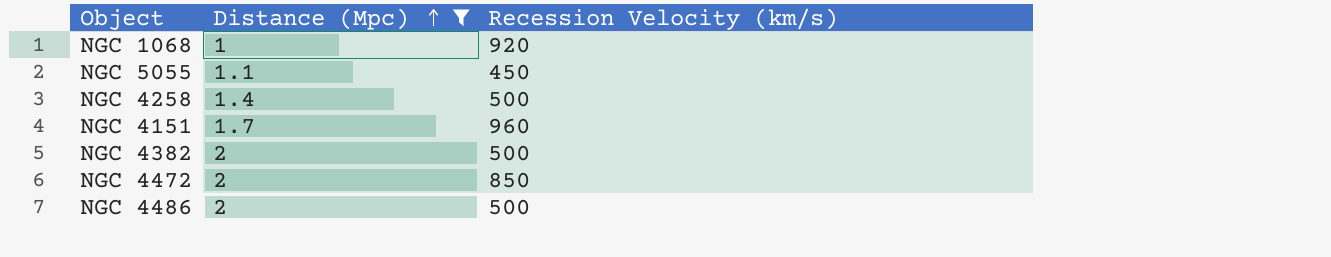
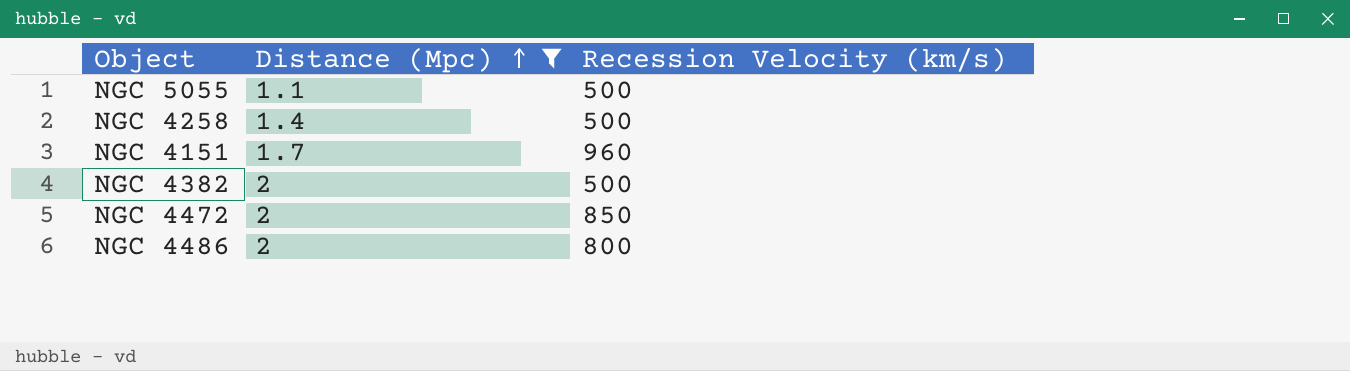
row NGC 1068: 1 | 920 -> none
NGC 5055 | Recession Velocity (km/s): 450 -> 500
NGC 4486 | Recession Velocity (km/s): 500 -> 800

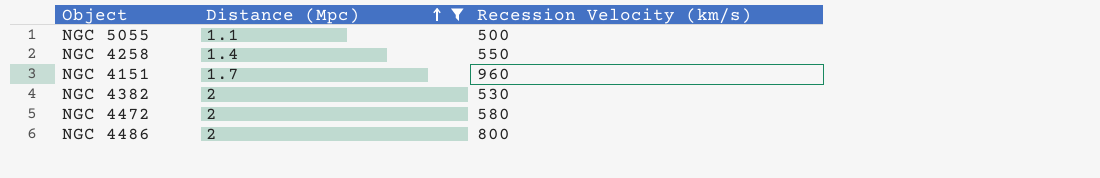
NGC 4258 | Recession Velocity (km/s): 500 -> 550
NGC 4382 | Recession Velocity (km/s): 500 -> 530
NGC 4472 | Recession Velocity (km/s): 850 -> 580

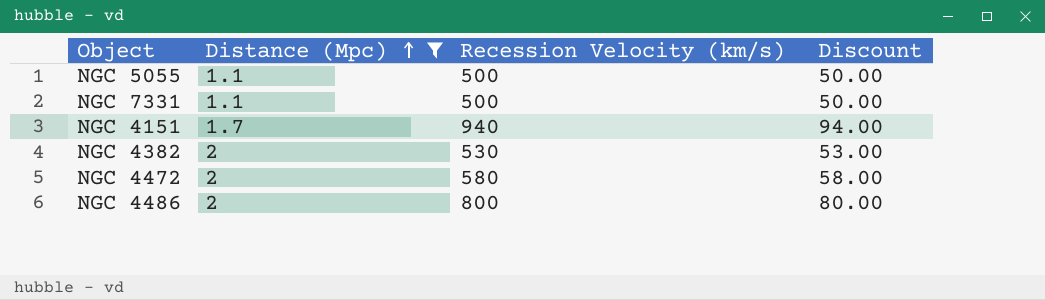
column Discount | formula: none -> [Recession Velocity (km/s)] * 0.1
row NGC 4258: 1.4 | 550 -> none
row NGC 7331: none -> 1.1 | 500 | 50.00
NGC 4151 | Recession Velocity (km/s): 960 -> 940

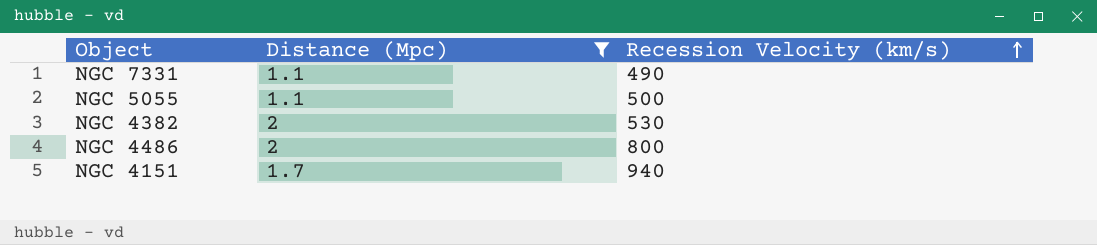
row order: Distance (Mpc) ascending -> Recession Velocity (km/s) ascending
column Discount | formula: [Recession Velocity (km/s)] * 0.1 -> none
row NGC 4472: 2 | 580 | 58.00 -> none
NGC 7331 | Recession Velocity (km/s): 500 -> 490

